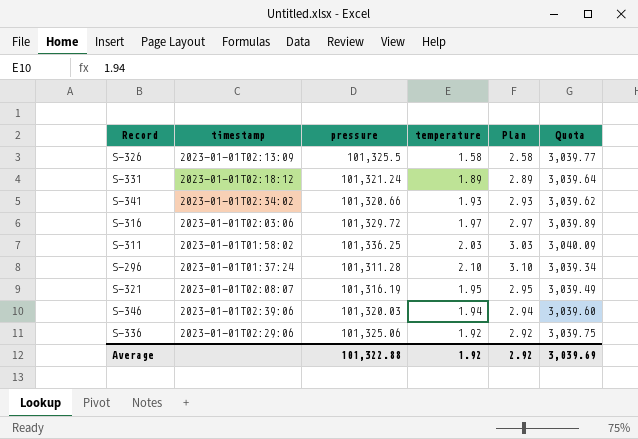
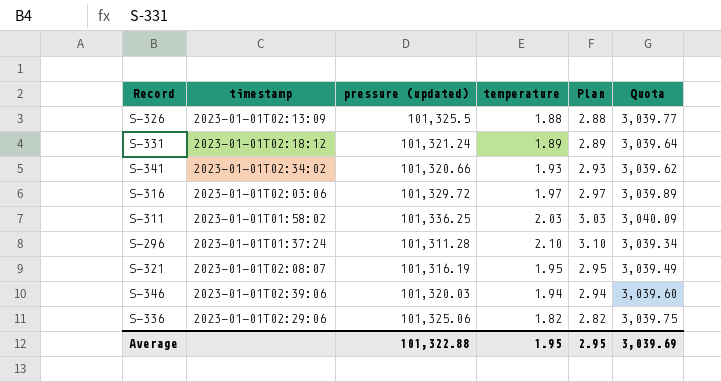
column name: pressure -> pressure (updated)
S-326 | temperature: 1.58 -> 1.88
S-326 | Plan: 2.58 -> 2.88
S-336 | temperature: 1.92 -> 1.82
S-336 | Plan: 2.92 -> 2.82
Average | temperature: 1.92 -> 1.95
Average | Plan: 2.92 -> 2.95

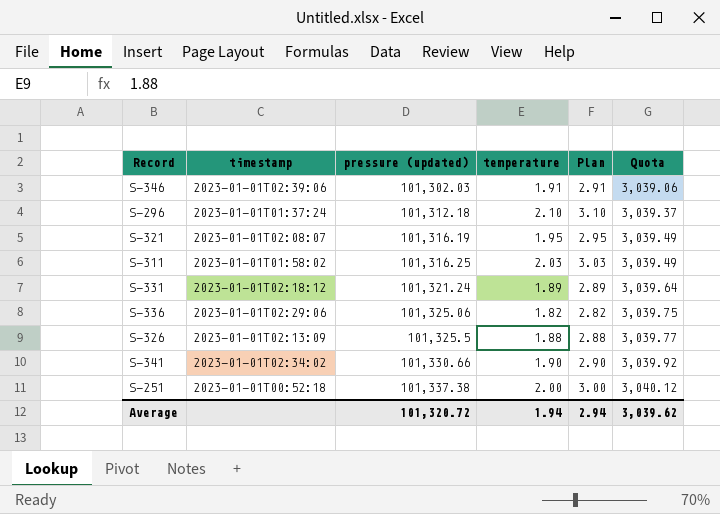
row order: none -> pressure (updated) ascending
row S-316: 2023-01-01T02:03:06 | 101,329.72 | 1.97 | 2.97 | 3,039.89 -> none
S-346 | pressure (updated): 101,320.03 -> 101,302.03
S-346 | temperature: 1.94 -> 1.91
S-346 | Plan: 2.94 -> 2.91
S-346 | Quota: 3,039.60 -> 3,039.06
S-296 | pressure (updated): 101,311.28 -> 101,312.18
S-296 | Quota: 3,039.34 -> 3,039.37
S-311 | pressure (updated): 101,336.25 -> 101,316.25
S-311 | Quota: 3,040.09 -> 3,039.49
S-341 | pressure (updated): 101,320.66 -> 101,330.66
S-341 | temperature: 1.93 -> 1.90
S-341 | Plan: 2.93 -> 2.90
S-341 | Quota: 3,039.62 -> 3,039.92
row S-251: none -> 2023-01-01T00:52:18 | 101,337.38 | 2.00 | 3.00 | 3,040.12
Average | pressure (updated): 101,322.88 -> 101,320.72
Average | temperature: 1.95 -> 1.94
Average | Plan: 2.95 -> 2.94
Average | Quota: 3,039.69 -> 3,039.62

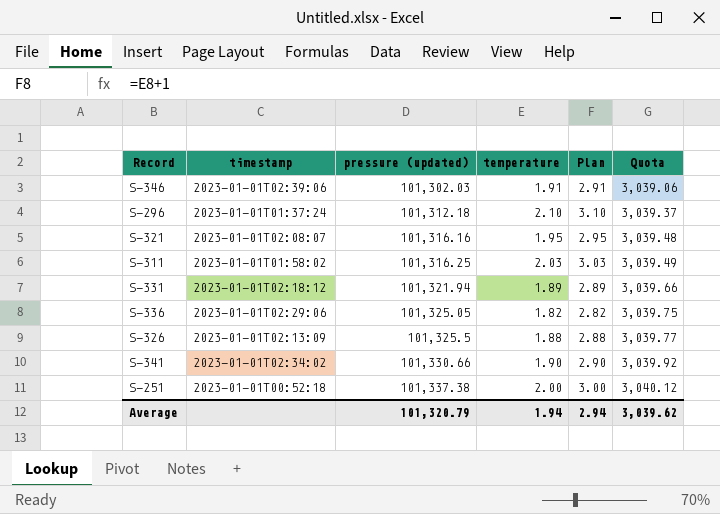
S-321 | pressure (updated): 101,316.19 -> 101,316.16
S-321 | Quota: 3,039.49 -> 3,039.48
S-331 | pressure (updated): 101,321.24 -> 101,321.94
S-331 | Quota: 3,039.64 -> 3,039.66
S-336 | pressure (updated): 101,325.06 -> 101,325.05
Average | pressure (updated): 101,320.72 -> 101,320.79

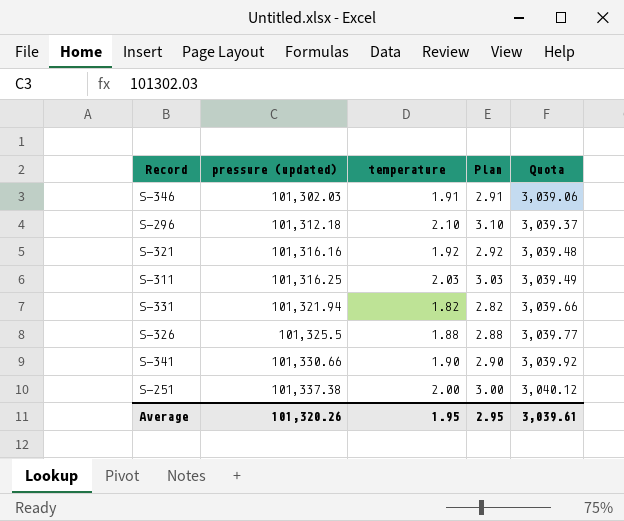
column timestamp | position: 2 -> none
row S-336: 2023-01-01T02:29:06 | 101,325.05 | 1.82 | 2.82 | 3,039.75 -> none
S-321 | temperature: 1.95 -> 1.92
S-321 | Plan: 2.95 -> 2.92
S-331 | temperature: 1.89 -> 1.82
S-331 | Plan: 2.89 -> 2.82
Average | pressure (updated): 101,320.79 -> 101,320.26
Average | temperature: 1.94 -> 1.95
Average | Plan: 2.94 -> 2.95
Average | Quota: 3,039.62 -> 3,039.61

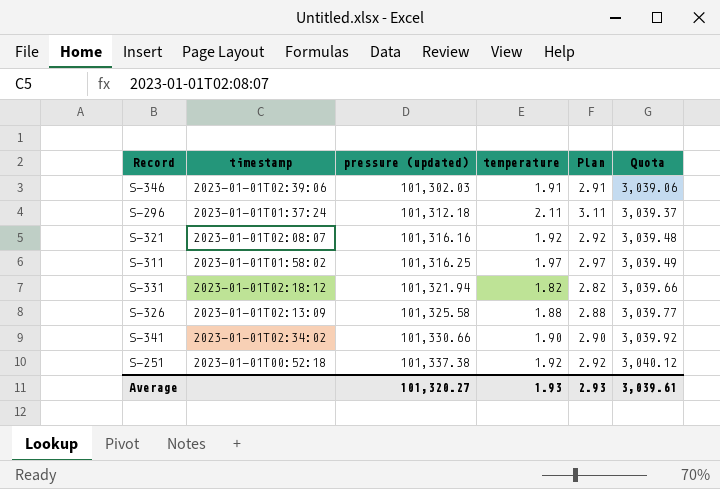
column timestamp | position: none -> 2
S-296 | temperature: 2.10 -> 2.11
S-296 | Plan: 3.10 -> 3.11
S-311 | temperature: 2.03 -> 1.97
S-311 | Plan: 3.03 -> 2.97
S-326 | pressure (updated): 101,325.5 -> 101,325.58
S-251 | temperature: 2.00 -> 1.92
S-251 | Plan: 3.00 -> 2.92
Average | pressure (updated): 101,320.26 -> 101,320.27
Average | temperature: 1.95 -> 1.93
Average | Plan: 2.95 -> 2.93

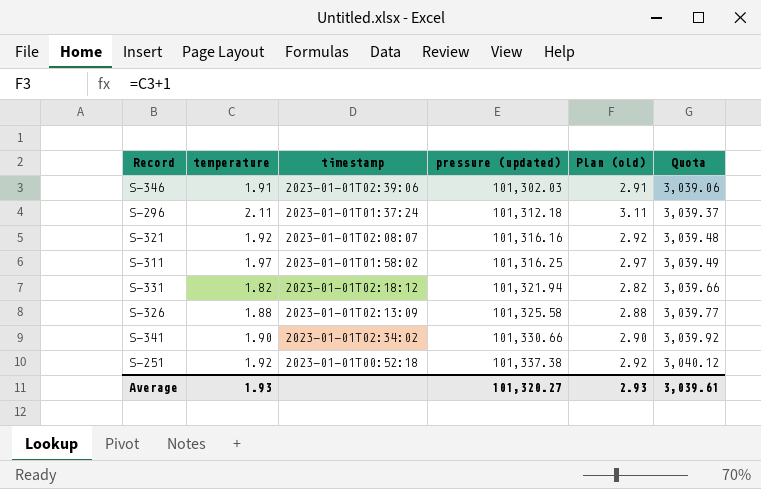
column temperature | position: 4 -> 2
column name: Plan -> Plan (old)

